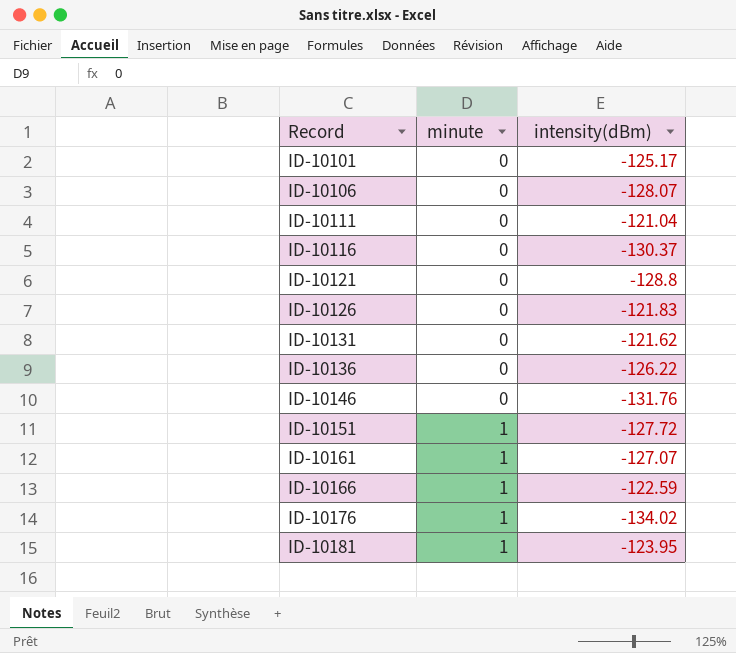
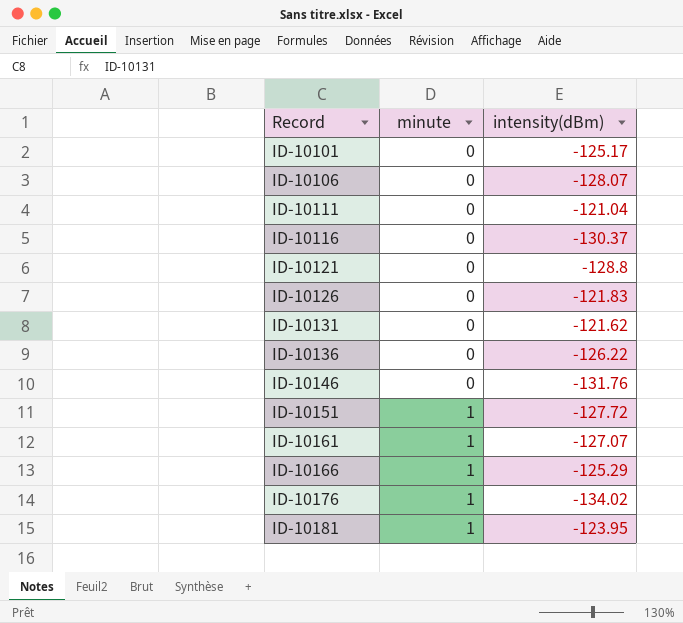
ID-10166 | intensity(dBm): -122.59 -> -125.29

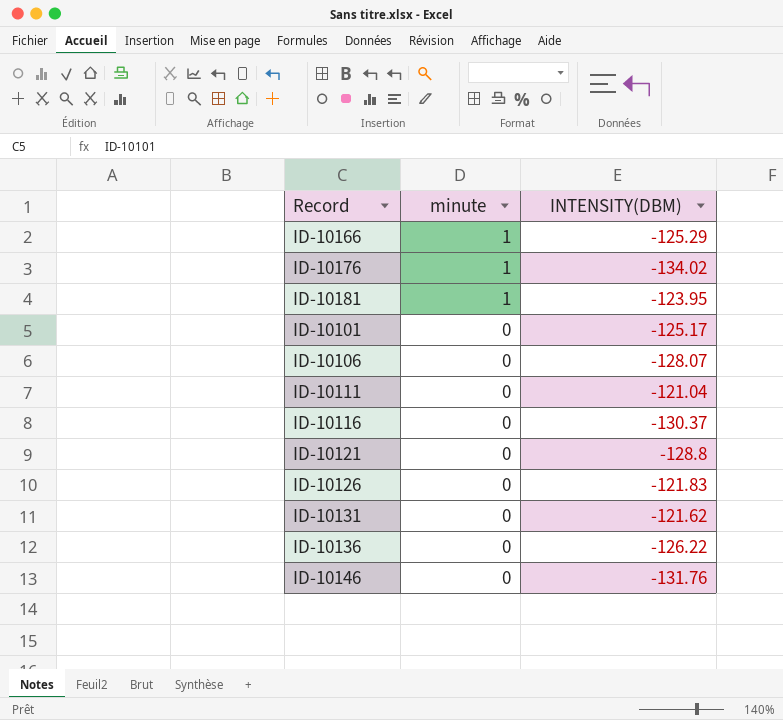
row order: Record ascending -> minute descending
column name: intensity(dBm) -> INTENSITY(DBM)
row ID-10151: 1 | -127.72 -> none
row ID-10161: 1 | -127.07 -> none

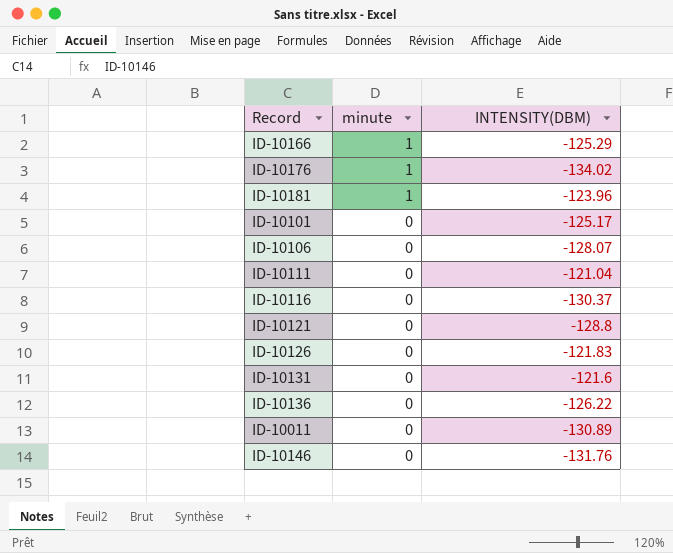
ID-10181 | INTENSITY(DBM): -123.95 -> -123.96
ID-10131 | INTENSITY(DBM): -121.62 -> -121.6
row ID-10011: none -> 0 | -130.89

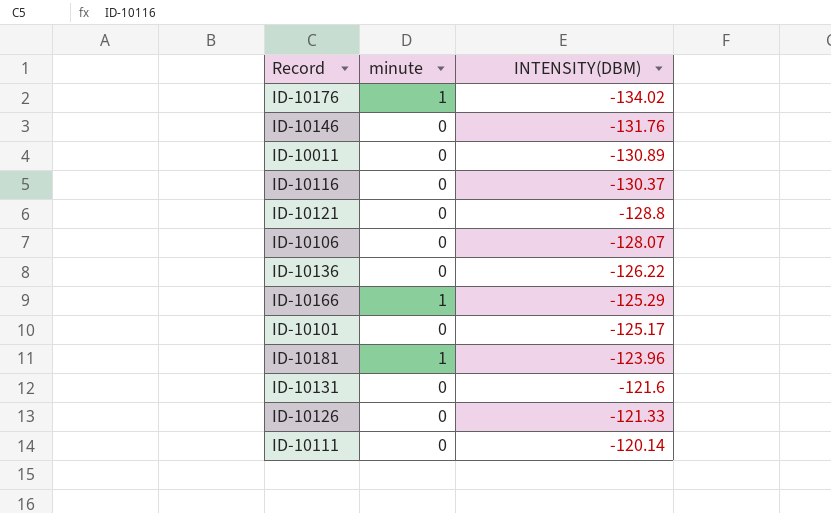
row order: minute descending -> INTENSITY(DBM) ascending
ID-10126 | INTENSITY(DBM): -121.83 -> -121.33
ID-10111 | INTENSITY(DBM): -121.04 -> -120.14

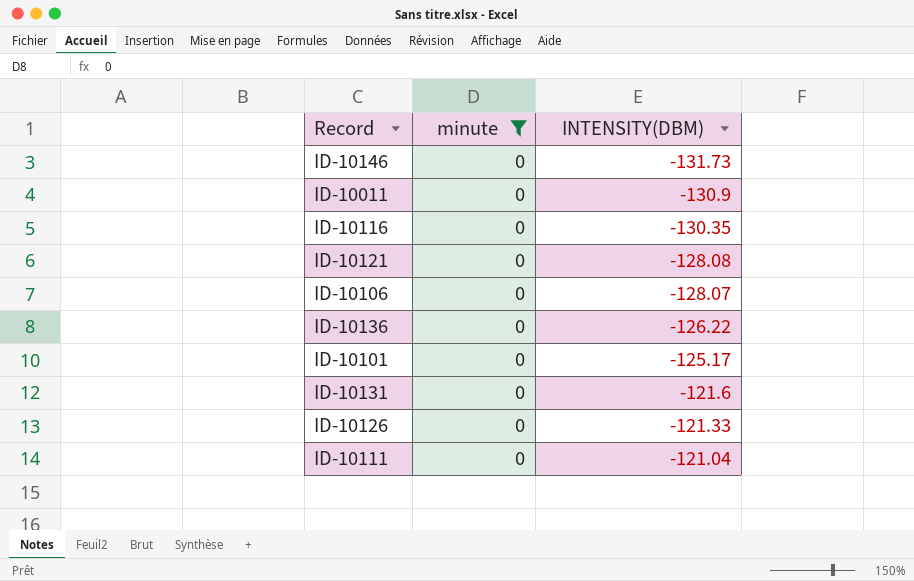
filter: none -> minute = 0
ID-10146 | INTENSITY(DBM): -131.76 -> -131.73
ID-10011 | INTENSITY(DBM): -130.89 -> -130.9
ID-10116 | INTENSITY(DBM): -130.37 -> -130.35
ID-10121 | INTENSITY(DBM): -128.8 -> -128.08
ID-10111 | INTENSITY(DBM): -120.14 -> -121.04

